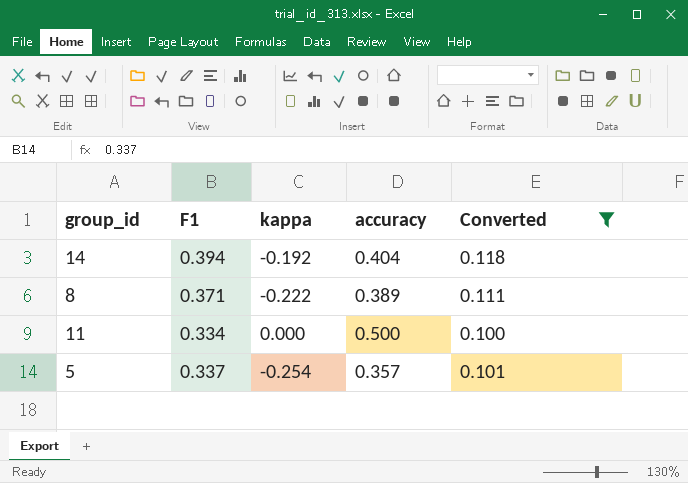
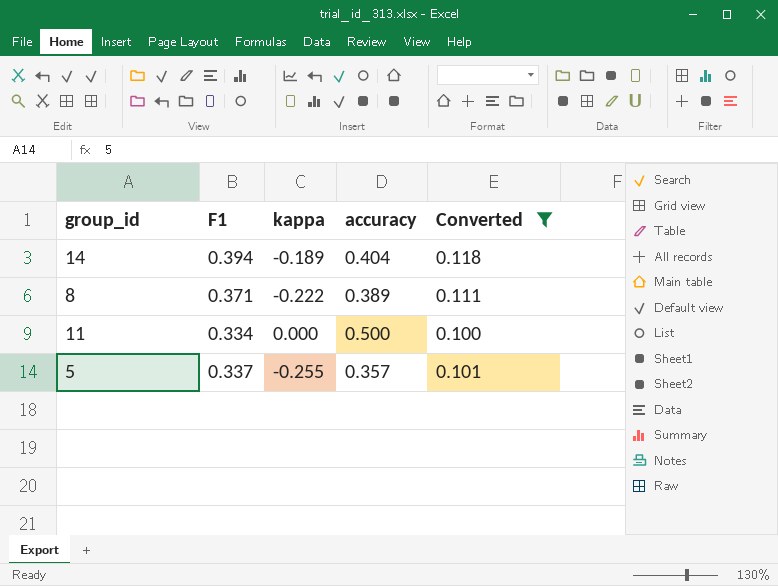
14 | kappa: -0.192 -> -0.189
5 | kappa: -0.254 -> -0.255

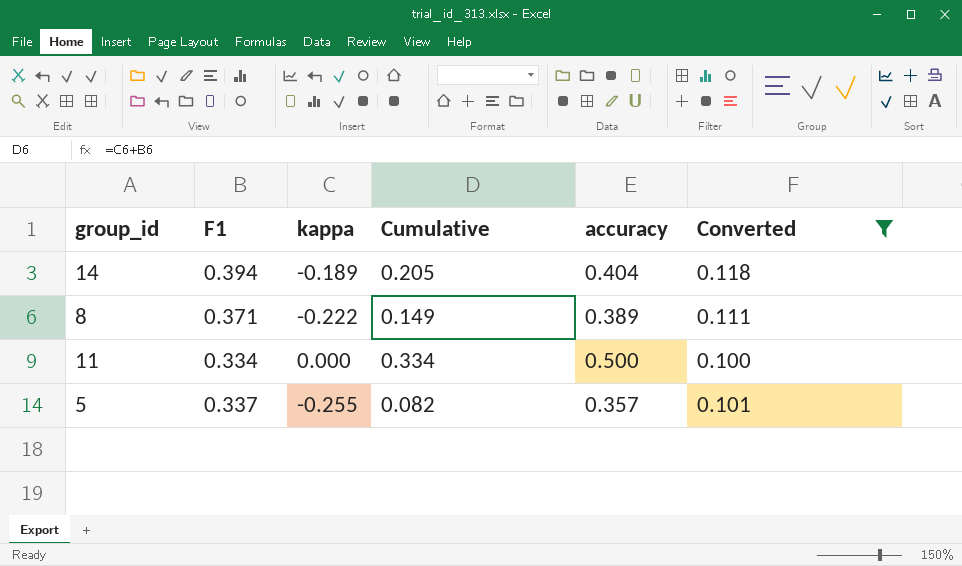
column Cumulative | formula: none -> [F1] + [kappa]

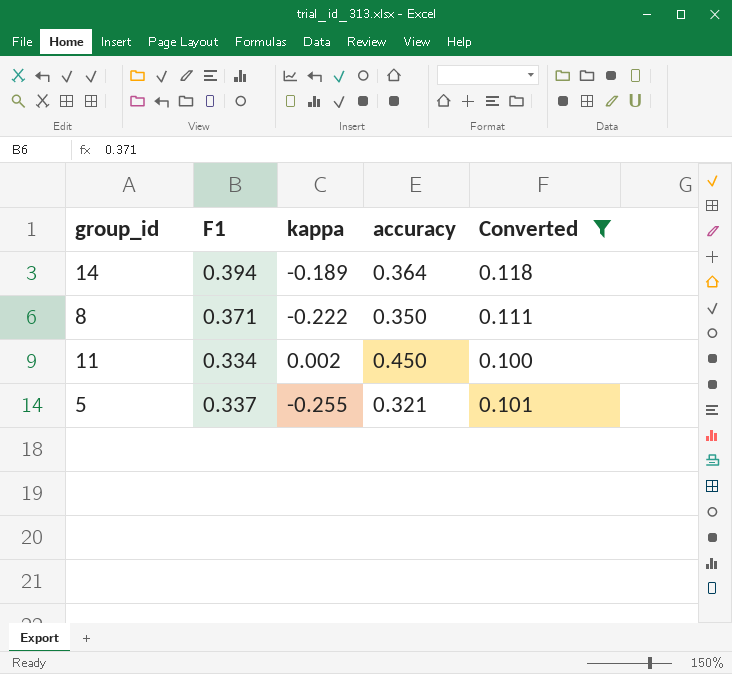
column Cumulative | formula: [F1] + [kappa] -> none
14 | accuracy: 0.404 -> 0.364
8 | accuracy: 0.389 -> 0.350
11 | kappa: 0.000 -> 0.002
11 | accuracy: 0.500 -> 0.450
5 | accuracy: 0.357 -> 0.321

